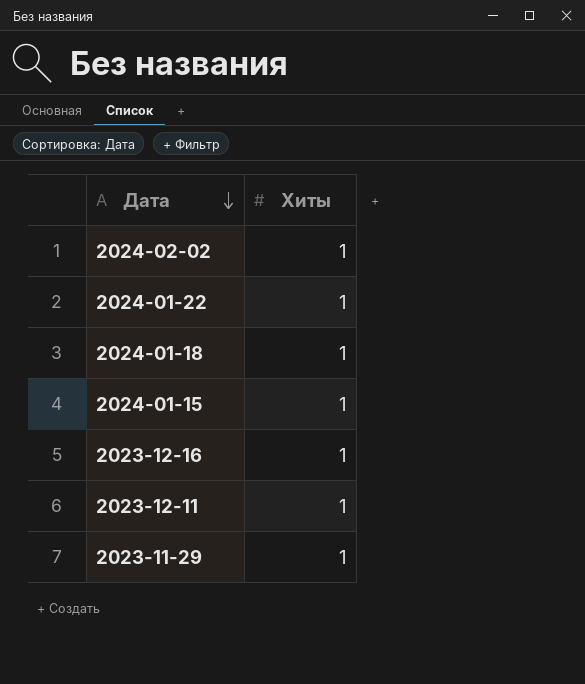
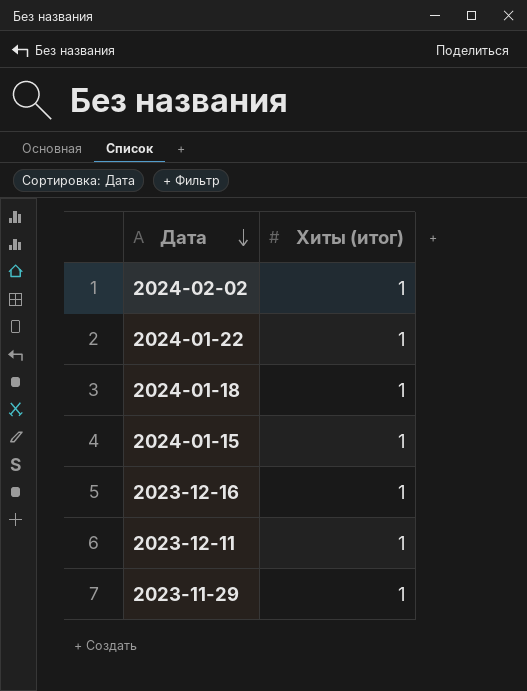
column name: Хиты -> Хиты (итог)

